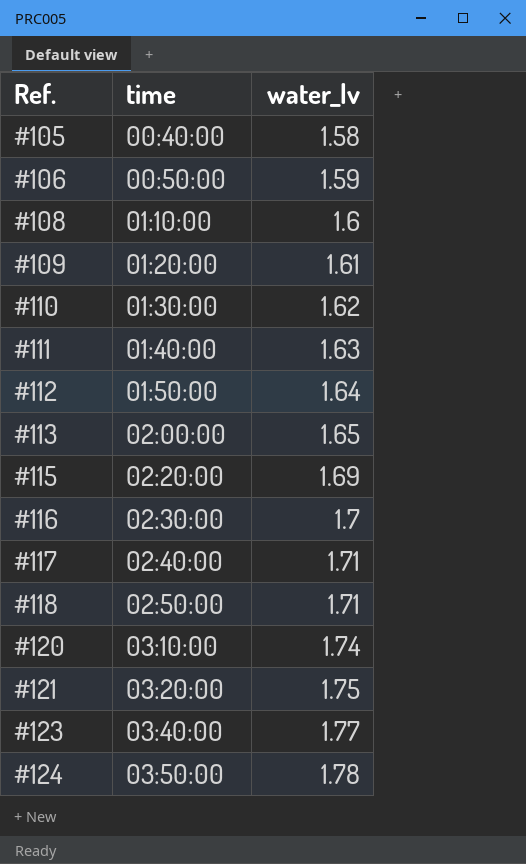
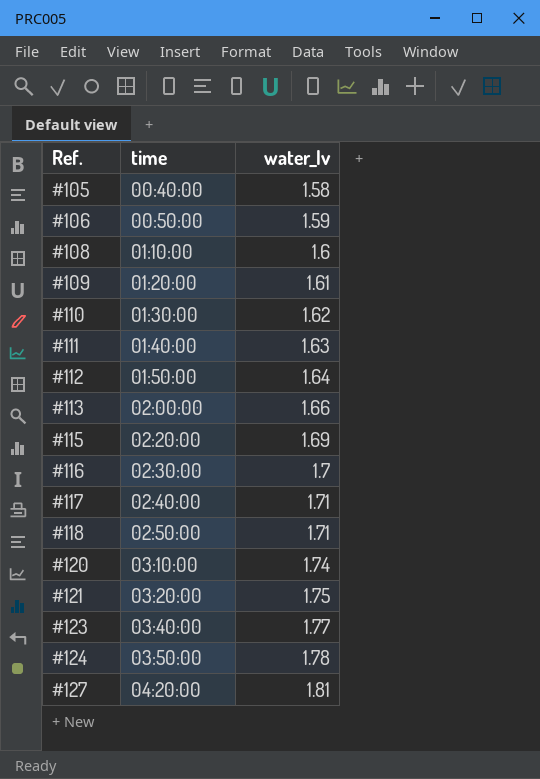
#113 | water_lv: 1.65 -> 1.66
row #127: none -> 04:20:00 | 1.81

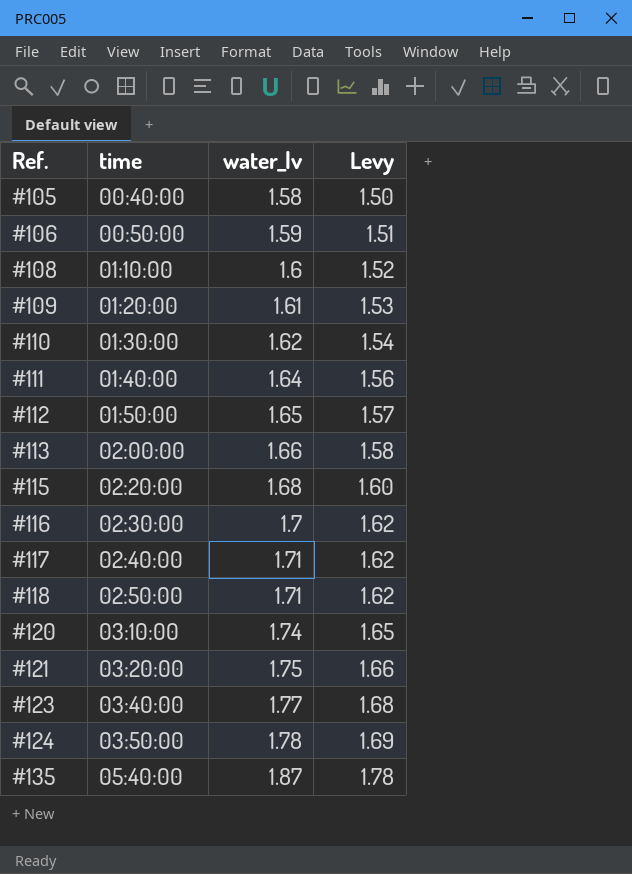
column Levy | formula: none -> [water_lv] * 0.95
row #127: 04:20:00 | 1.81 -> none
#111 | water_lv: 1.63 -> 1.64
#112 | water_lv: 1.64 -> 1.65
#115 | water_lv: 1.69 -> 1.68
row #135: none -> 05:40:00 | 1.87 | 1.78

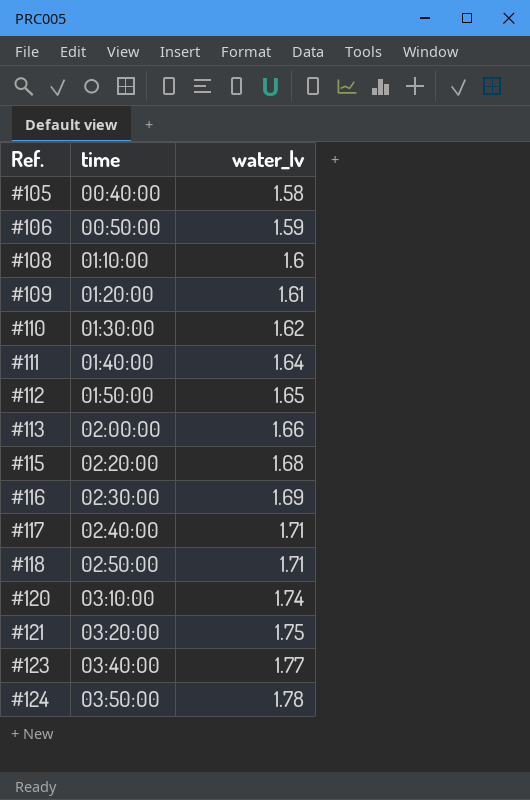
column Levy | formula: [water_lv] * 0.95 -> none
row #135: 05:40:00 | 1.87 | 1.78 -> none
#116 | water_lv: 1.7 -> 1.69

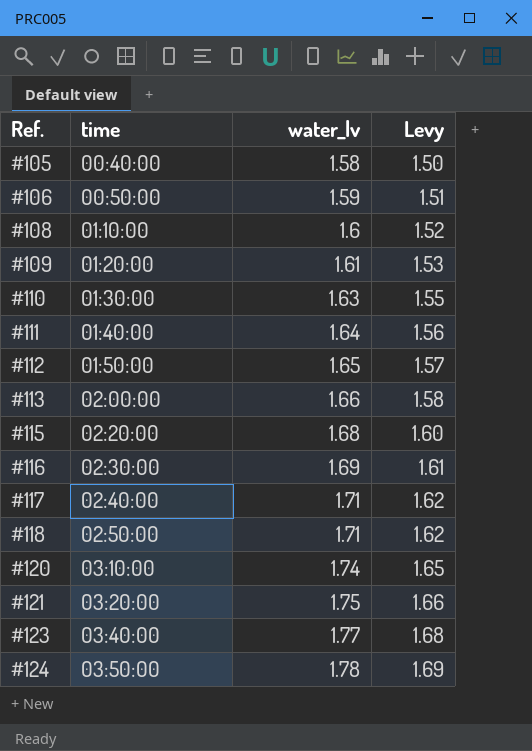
column Levy | formula: none -> [water_lv] * 0.95
#110 | water_lv: 1.62 -> 1.63

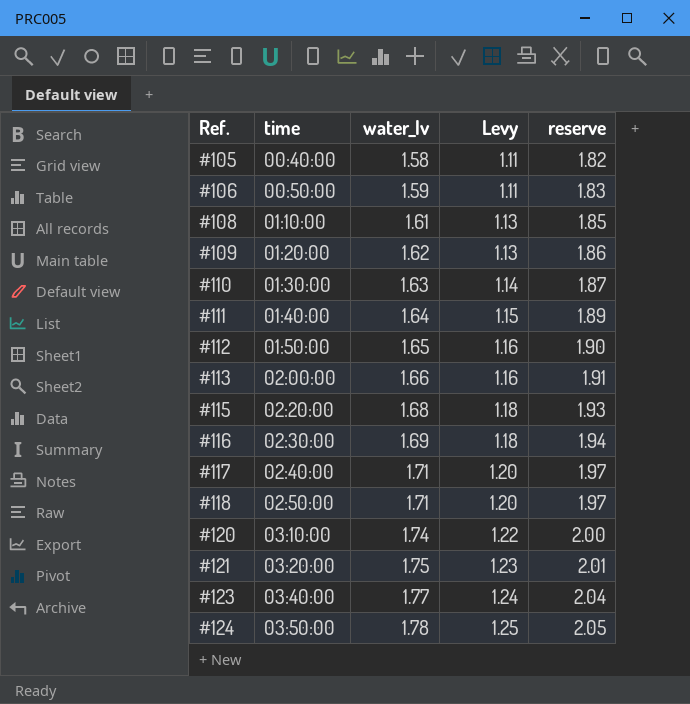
column Levy | formula: [water_lv] * 0.95 -> [water_lv] * 0.7
column reserve | formula: none -> [water_lv] * 1.15
#108 | water_lv: 1.6 -> 1.61
#109 | water_lv: 1.61 -> 1.62

